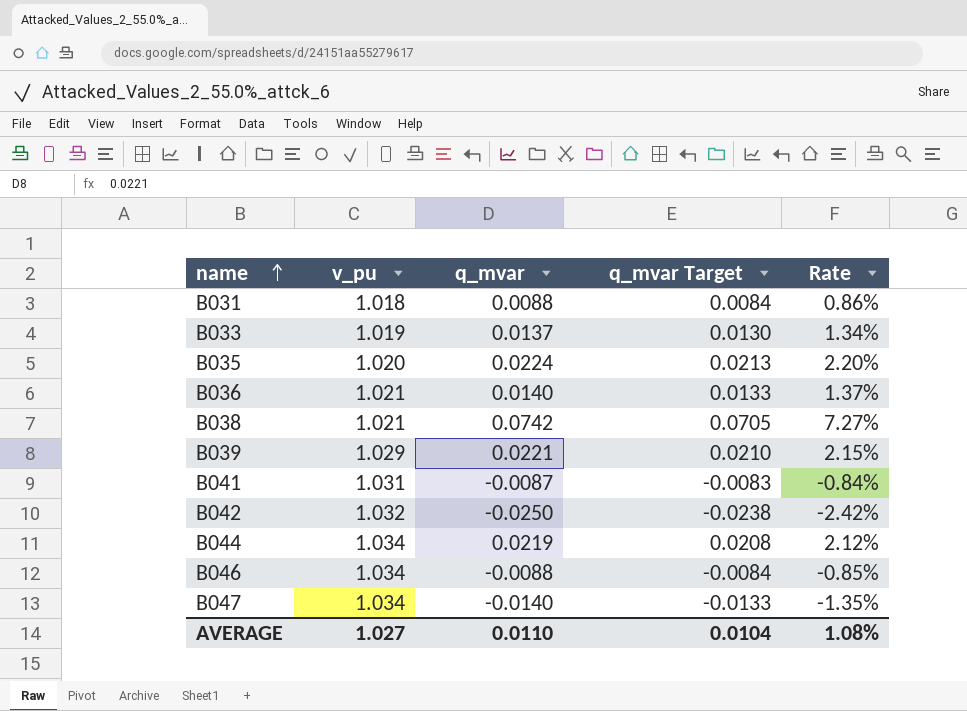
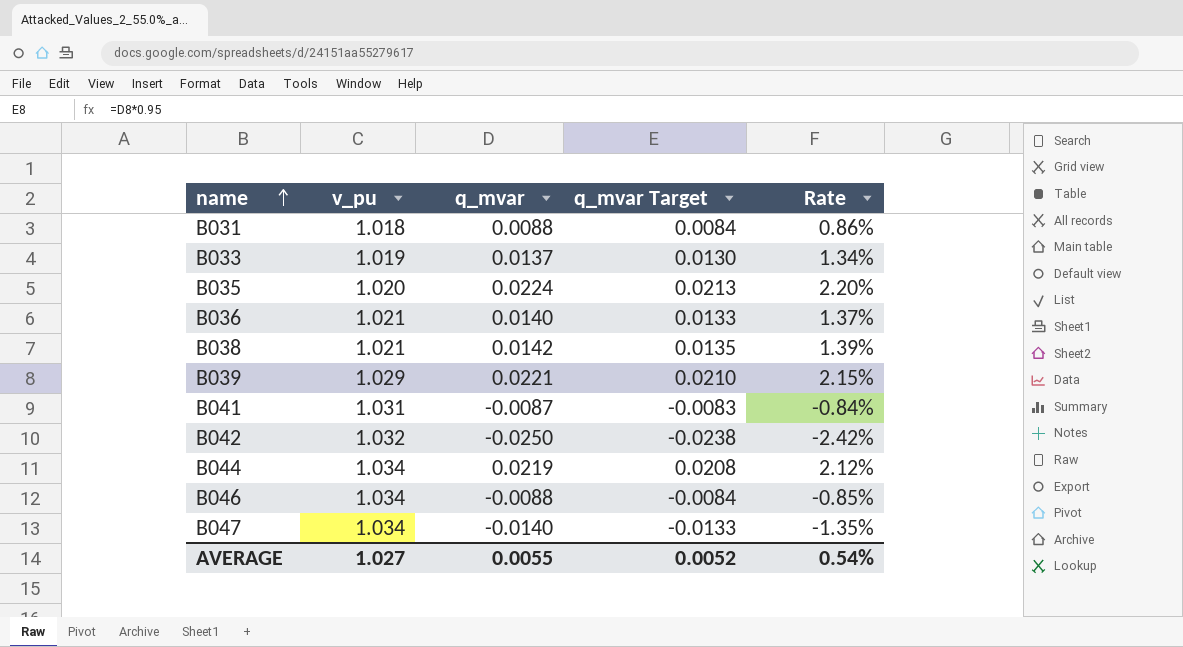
B038 | q_mvar: 0.0742 -> 0.0142
B038 | q_mvar Target: 0.0705 -> 0.0135
B038 | Rate: 7.27% -> 1.39%
AVERAGE | q_mvar: 0.0110 -> 0.0055
AVERAGE | q_mvar Target: 0.0104 -> 0.0052
AVERAGE | Rate: 1.08% -> 0.54%

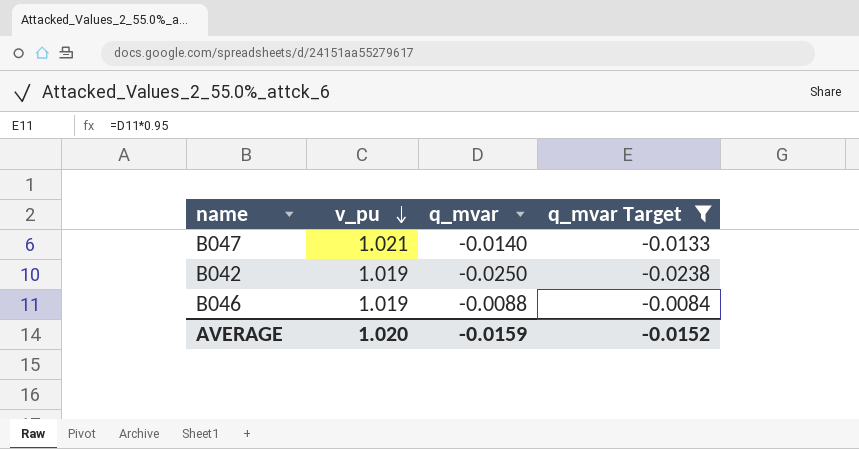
filter: none -> q_mvar Target <= -0.0084
row order: name ascending -> v_pu descending
column Rate | formula: [q_mvar] / [v_pu] -> none
B047 | v_pu: 1.034 -> 1.021
B042 | v_pu: 1.032 -> 1.019
B046 | v_pu: 1.034 -> 1.019
AVERAGE | v_pu: 1.027 -> 1.020
AVERAGE | q_mvar: 0.0055 -> -0.0159
AVERAGE | q_mvar Target: 0.0052 -> -0.0152

